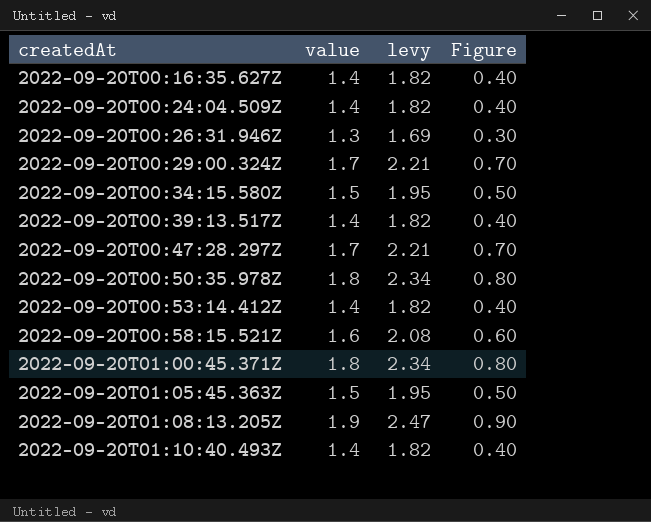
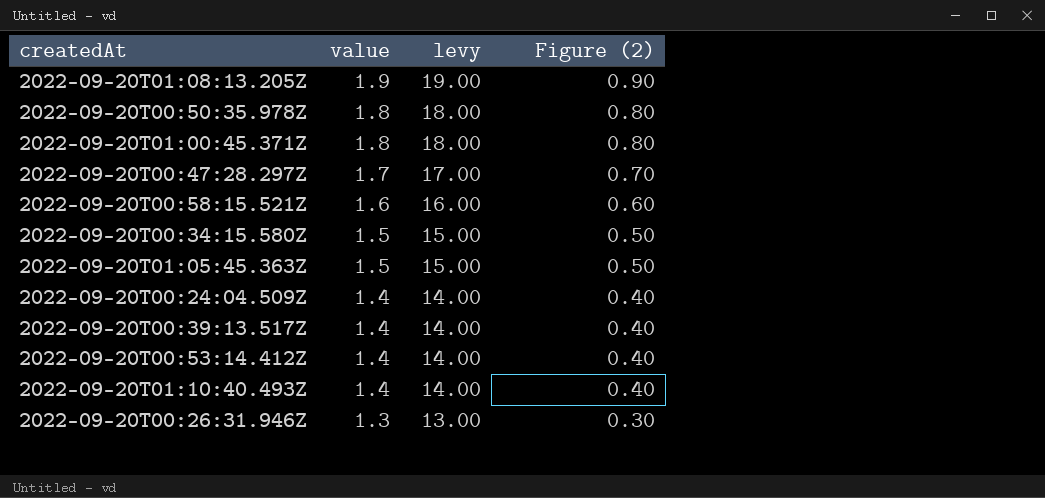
row order: createdAt ascending -> value descending
column levy | formula: [value] * 1.3 -> [value] * 10
column name: Figure -> Figure (2)
row 2022-09-20T00:16:35.627Z: 1.4 | 1.82 | 0.40 -> none
row 2022-09-20T00:29:00.324Z: 1.7 | 2.21 | 0.70 -> none

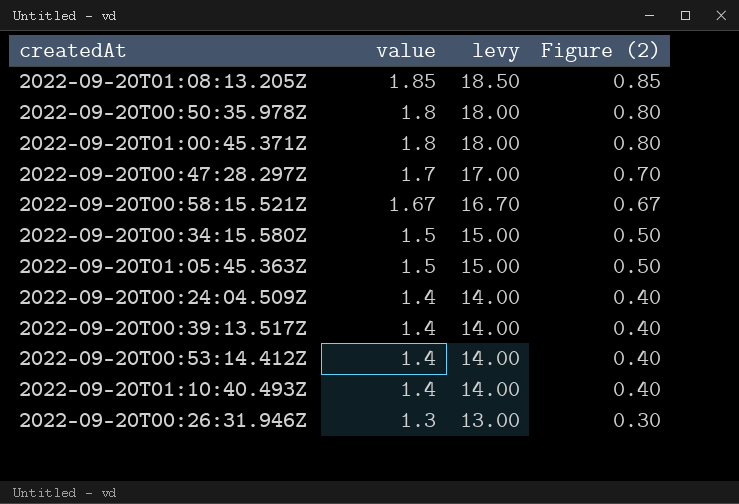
2022-09-20T01:08:13.205Z | value: 1.9 -> 1.85
2022-09-20T01:08:13.205Z | levy: 19.00 -> 18.50
2022-09-20T01:08:13.205Z | Figure (2): 0.90 -> 0.85
2022-09-20T00:58:15.521Z | value: 1.6 -> 1.67
2022-09-20T00:58:15.521Z | levy: 16.00 -> 16.70
2022-09-20T00:58:15.521Z | Figure (2): 0.60 -> 0.67

